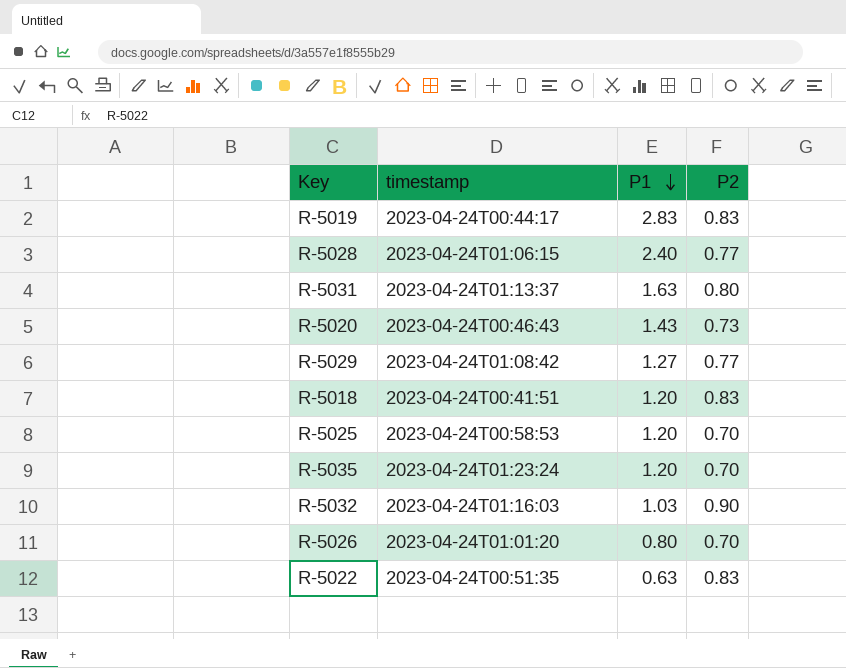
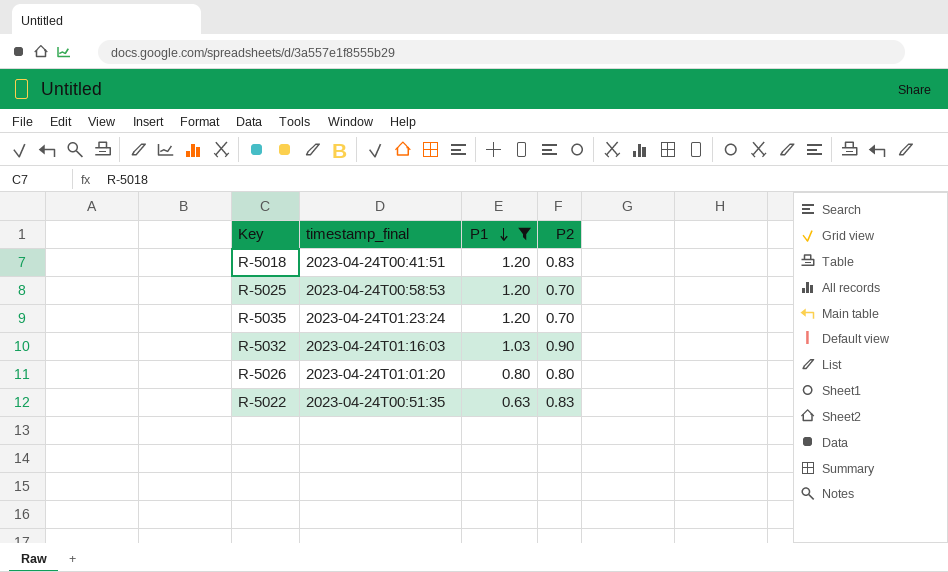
filter: none -> P1 <= 1.20
column name: timestamp -> timestamp_final
R-5026 | P2: 0.70 -> 0.80

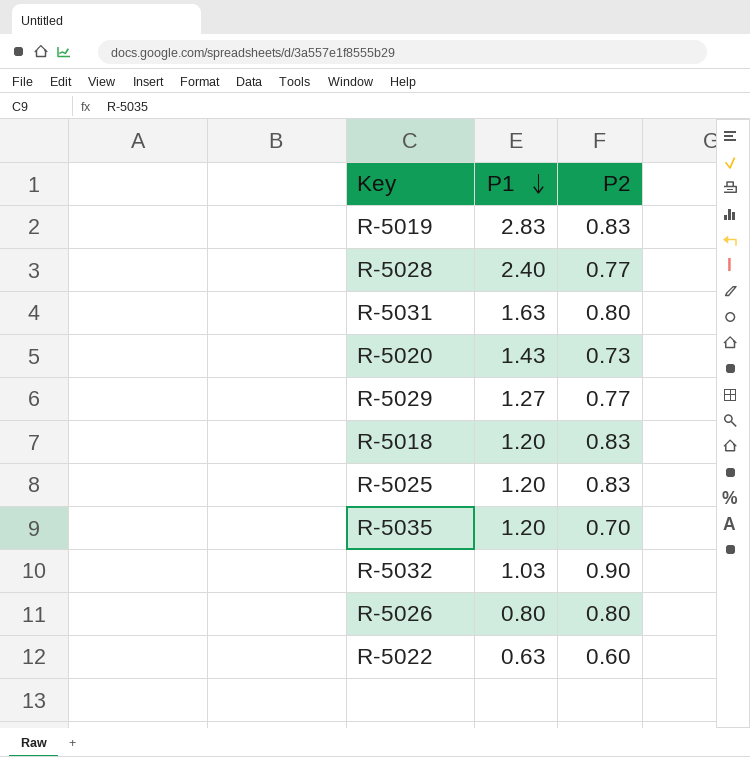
filter: P1 <= 1.20 -> none
column timestamp_final | position: 2 -> none
R-5025 | P2: 0.70 -> 0.83
R-5022 | P2: 0.83 -> 0.60

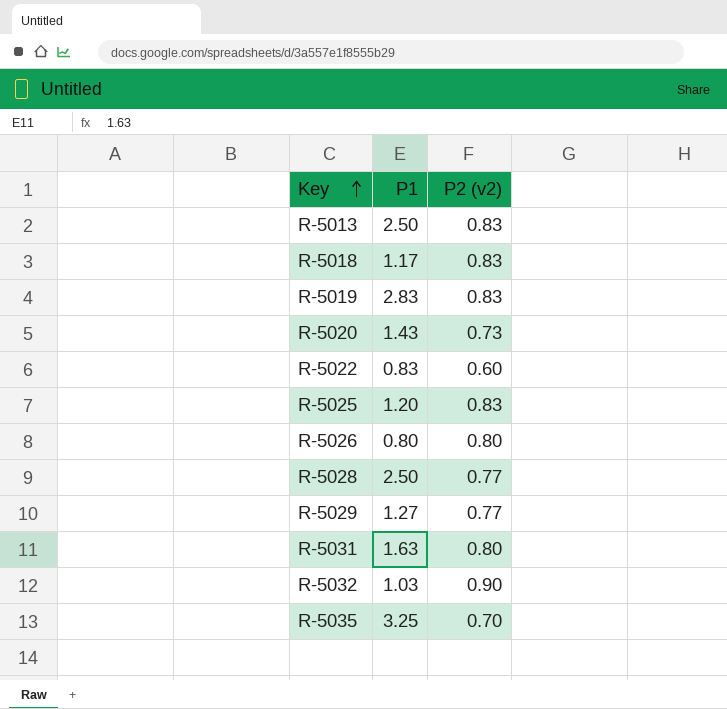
row order: P1 descending -> Key ascending
column name: P2 -> P2 (v2)
row R-5013: none -> 2.50 | 0.83
R-5018 | P1: 1.20 -> 1.17
R-5022 | P1: 0.63 -> 0.83
R-5028 | P1: 2.40 -> 2.50
R-5035 | P1: 1.20 -> 3.25

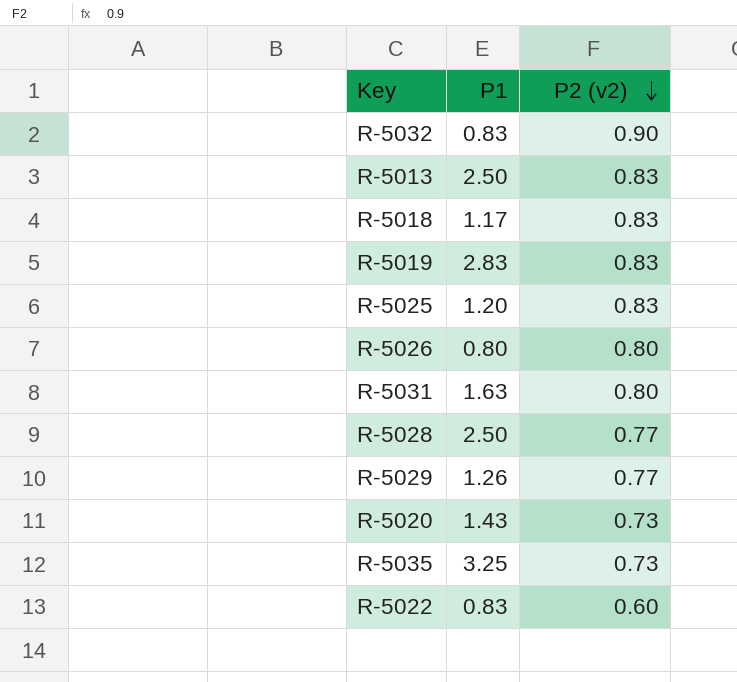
row order: Key ascending -> P2 (v2) descending
R-5032 | P1: 1.03 -> 0.83
R-5029 | P1: 1.27 -> 1.26
R-5035 | P2 (v2): 0.70 -> 0.73

